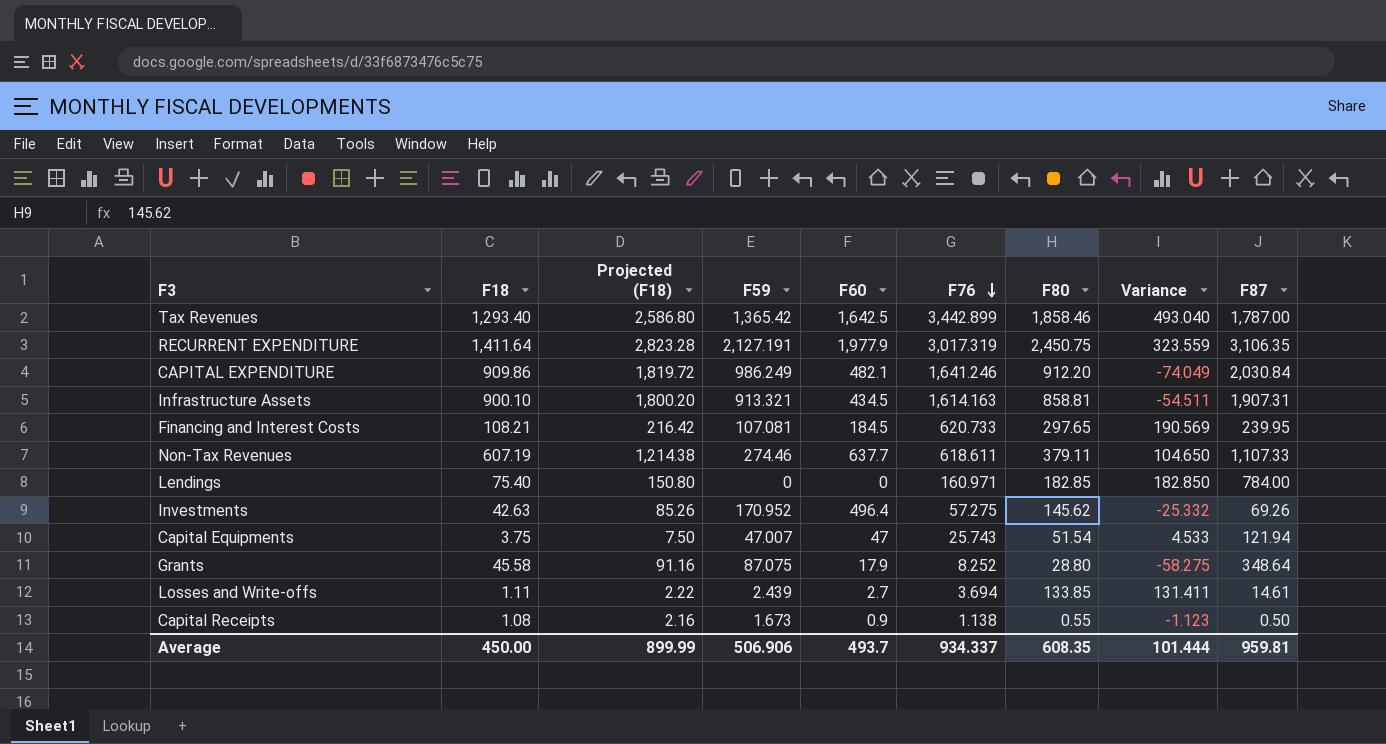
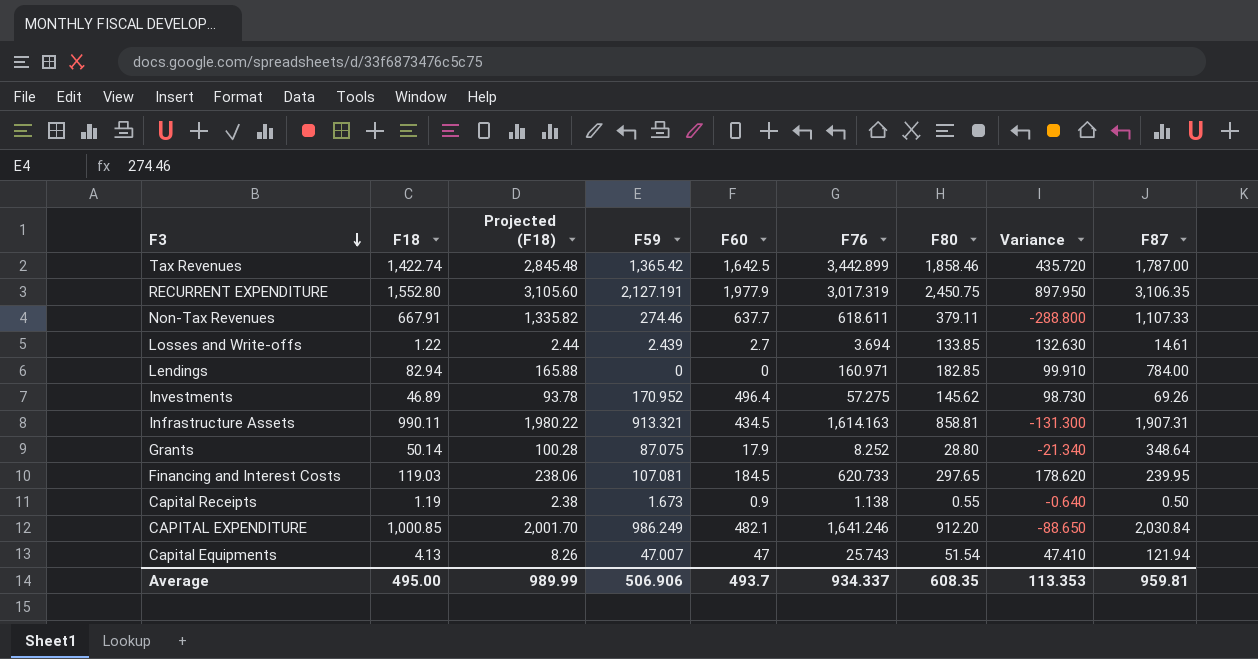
row order: F76 descending -> F3 descending
column Variance | formula: [F80] - [F59] -> [F80] - [F18]
Tax Revenues | F18: 1,293.40 -> 1,422.74
Tax Revenues | Projected (F18): 2,586.80 -> 2,845.48
RECURRENT EXPENDITURE | F18: 1,411.64 -> 1,552.80
RECURRENT EXPENDITURE | Projected (F18): 2,823.28 -> 3,105.60
Non-Tax Revenues | F18: 607.19 -> 667.91
Non-Tax Revenues | Projected (F18): 1,214.38 -> 1,335.82
Losses and Write-offs | F18: 1.11 -> 1.22
Losses and Write-offs | Projected (F18): 2.22 -> 2.44
Lendings | F18: 75.40 -> 82.94
Lendings | Projected (F18): 150.80 -> 165.88
Investments | F18: 42.63 -> 46.89
Investments | Projected (F18): 85.26 -> 93.78
Infrastructure Assets | F18: 900.10 -> 990.11
Infrastructure Assets | Projected (F18): 1,800.20 -> 1,980.22
Grants | F18: 45.58 -> 50.14
Grants | Projected (F18): 91.16 -> 100.28
Financing and Interest Costs | F18: 108.21 -> 119.03
Financing and Interest Costs | Projected (F18): 216.42 -> 238.06
Capital Receipts | F18: 1.08 -> 1.19
Capital Receipts | Projected (F18): 2.16 -> 2.38
CAPITAL EXPENDITURE | F18: 909.86 -> 1,000.85
CAPITAL EXPENDITURE | Projected (F18): 1,819.72 -> 2,001.70
Capital Equipments | F18: 3.75 -> 4.13
Capital Equipments | Projected (F18): 7.50 -> 8.26
Average | F18: 450.00 -> 495.00
Average | Projected (F18): 899.99 -> 989.99
Average | Variance: 101.444 -> 113.353

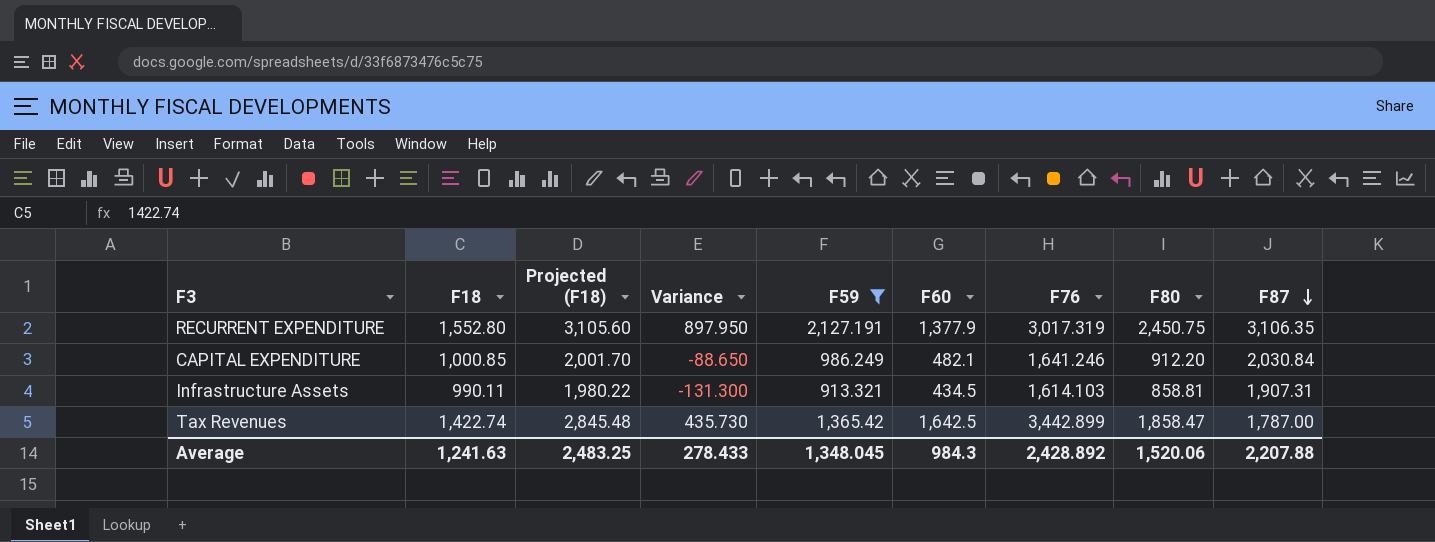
filter: none -> F59 >= 913.321
row order: F3 descending -> F87 descending
column Variance | position: 8 -> 4
RECURRENT EXPENDITURE | F60: 1,977.9 -> 1,377.9
Infrastructure Assets | F76: 1,614.163 -> 1,614.103
Tax Revenues | Variance: 435.720 -> 435.730
Tax Revenues | F80: 1,858.46 -> 1,858.47
Average | F18: 495.00 -> 1,241.63
Average | Projected (F18): 989.99 -> 2,483.25
Average | Variance: 113.353 -> 278.433
Average | F59: 506.906 -> 1,348.045
Average | F60: 493.7 -> 984.3
Average | F76: 934.337 -> 2,428.892
Average | F80: 608.35 -> 1,520.06
Average | F87: 959.81 -> 2,207.88

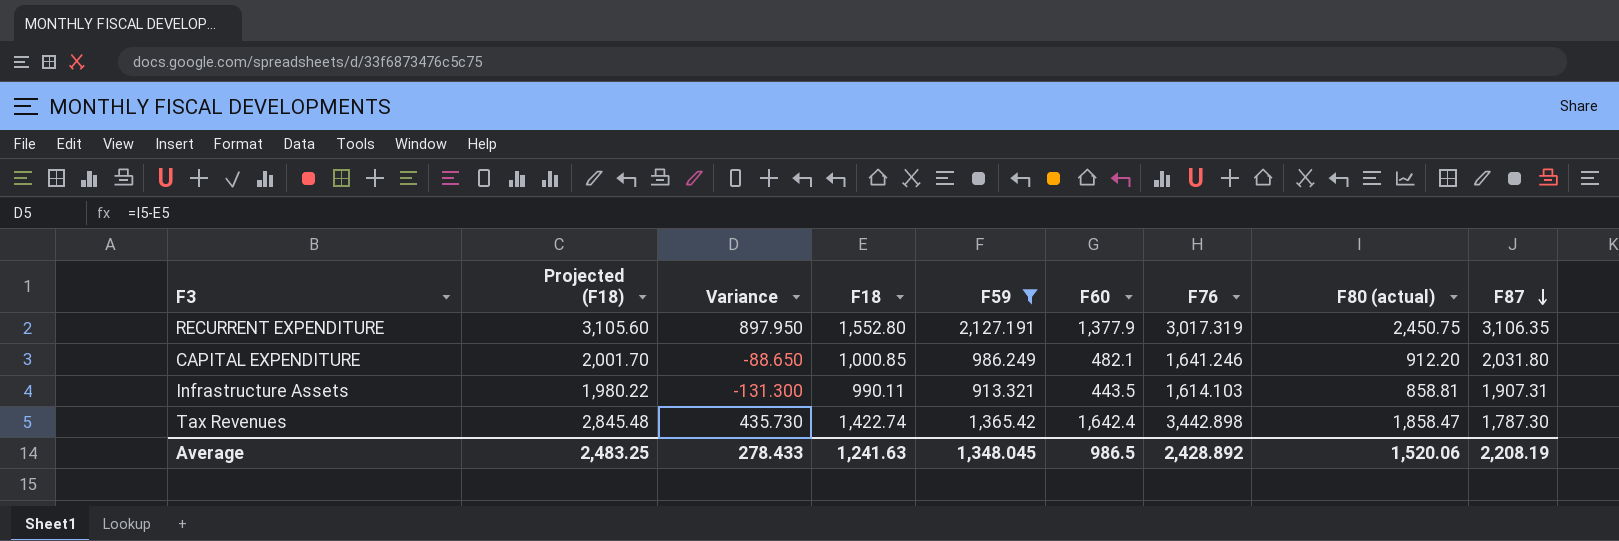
column F18 | position: 2 -> 4
column name: F80 -> F80 (actual)
CAPITAL EXPENDITURE | F87: 2,030.84 -> 2,031.80
Infrastructure Assets | F60: 434.5 -> 443.5
Tax Revenues | F60: 1,642.5 -> 1,642.4
Tax Revenues | F76: 3,442.899 -> 3,442.898
Tax Revenues | F87: 1,787.00 -> 1,787.30
Average | F60: 984.3 -> 986.5
Average | F87: 2,207.88 -> 2,208.19

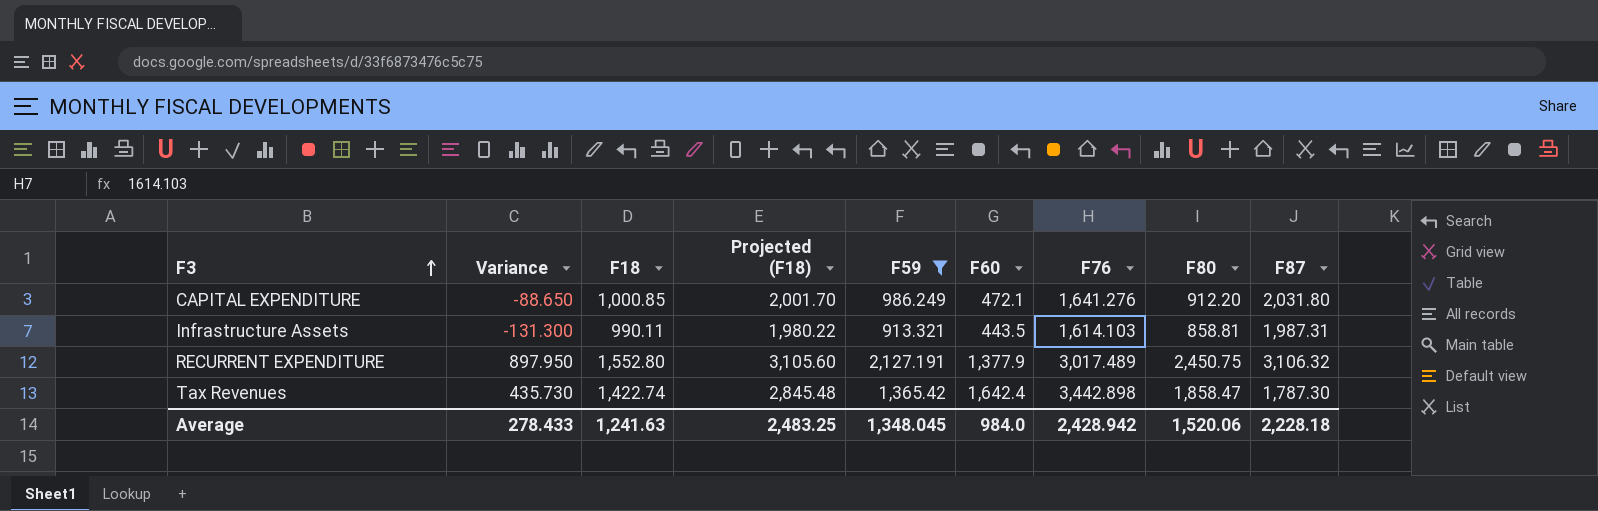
row order: F87 descending -> F3 ascending
column Projected (F18) | position: 2 -> 4
column name: F80 (actual) -> F80
CAPITAL EXPENDITURE | F60: 482.1 -> 472.1
CAPITAL EXPENDITURE | F76: 1,641.246 -> 1,641.276
Infrastructure Assets | F87: 1,907.31 -> 1,987.31
RECURRENT EXPENDITURE | F76: 3,017.319 -> 3,017.489
RECURRENT EXPENDITURE | F87: 3,106.35 -> 3,106.32
Average | F60: 986.5 -> 984.0
Average | F76: 2,428.892 -> 2,428.942
Average | F87: 2,208.19 -> 2,228.18

